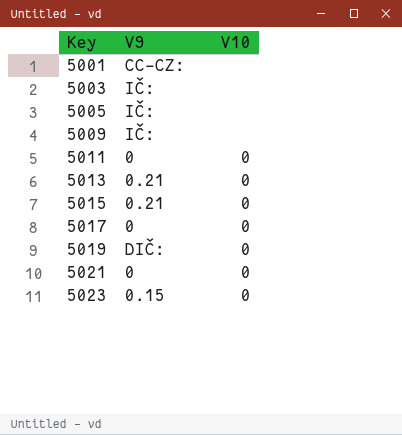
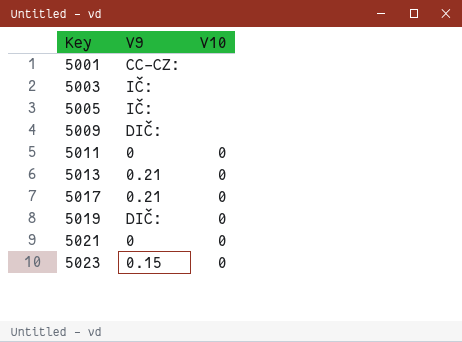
row 5015: 0.21 | 0 -> none
5009 | V9: IČ: -> DIČ:
5017 | V9: 0 -> 0.21

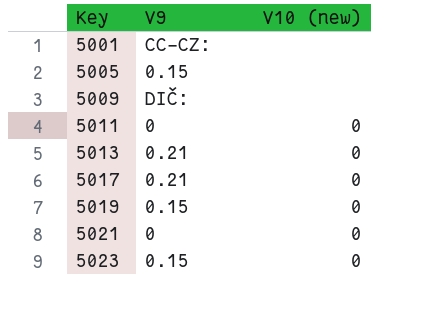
column name: V10 -> V10 (new)
row 5003: IČ: | none -> none
5005 | V9: IČ: -> 0.15
5019 | V9: DIČ: -> 0.15

